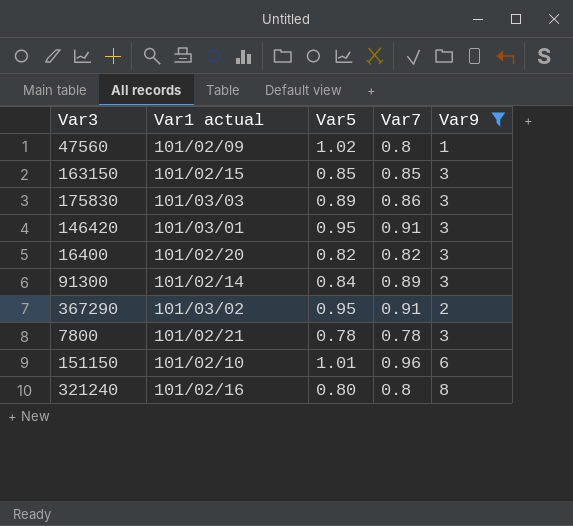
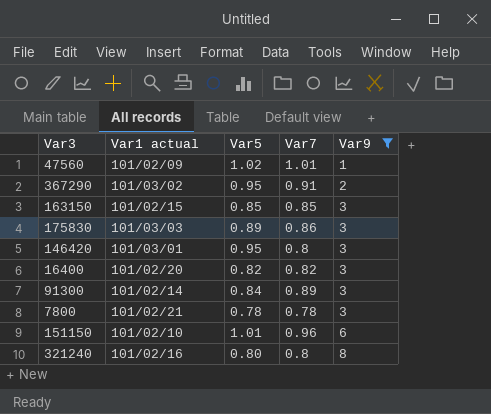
row order: none -> Var9 ascending
47560 | Var7: 0.8 -> 1.01
146420 | Var7: 0.91 -> 0.8

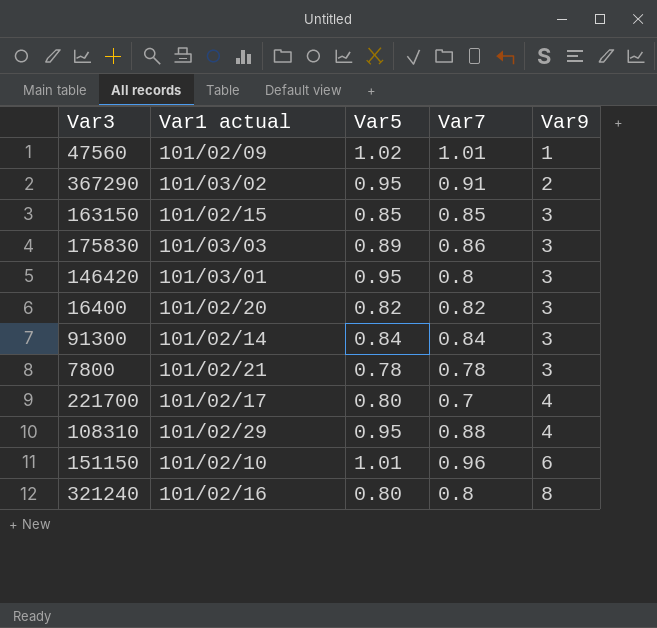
filter: Var9 != 4 -> none
91300 | Var7: 0.89 -> 0.84

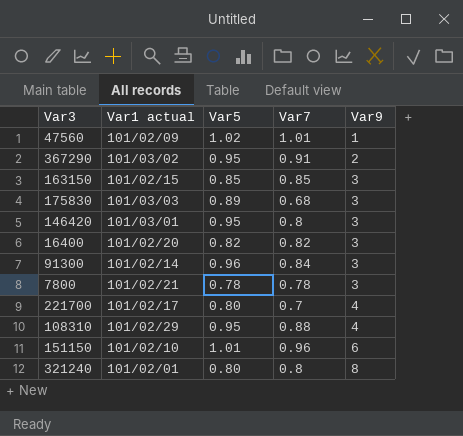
175830 | Var7: 0.86 -> 0.68
91300 | Var5: 0.84 -> 0.96
321240 | Var1 actual: 101/02/16 -> 101/02/01

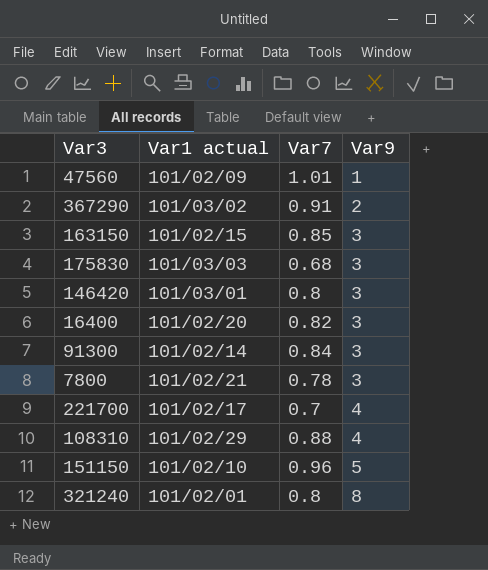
column Var5 | position: 3 -> none
151150 | Var9: 6 -> 5

